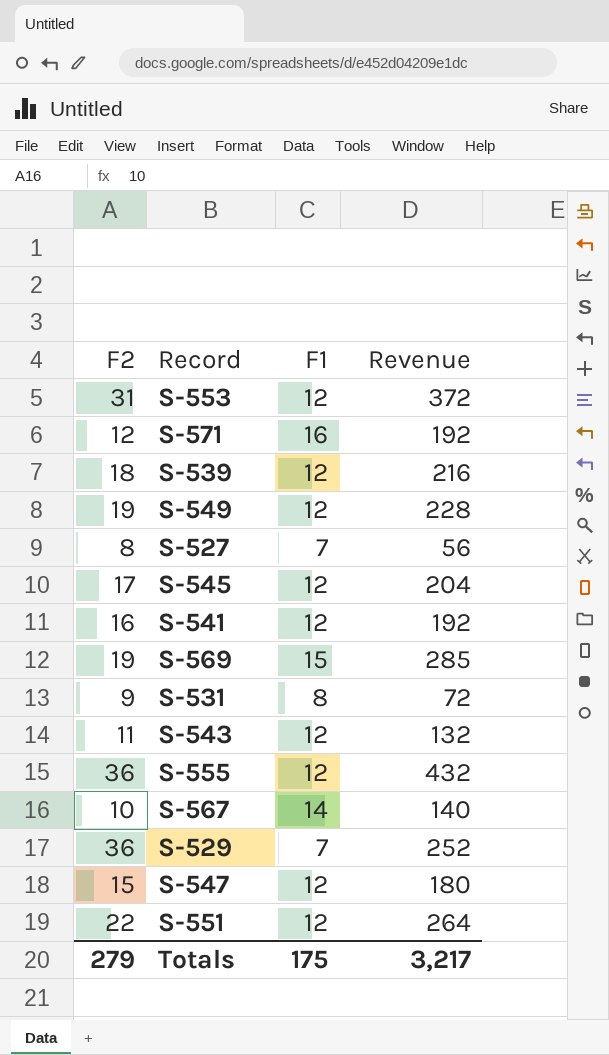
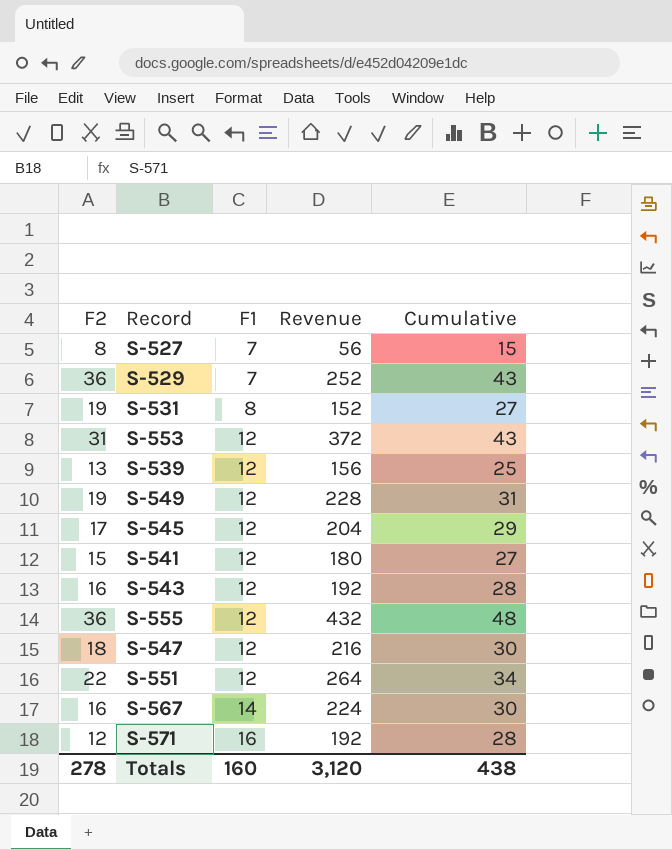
row order: none -> F1 ascending
column Cumulative | formula: none -> [F2] + [F1]
row S-569: 19 | 15 | 285 -> none
S-531 | F2: 9 -> 19
S-531 | Revenue: 72 -> 152
S-539 | F2: 18 -> 13
S-539 | Revenue: 216 -> 156
S-541 | F2: 16 -> 15
S-541 | Revenue: 192 -> 180
S-543 | F2: 11 -> 16
S-543 | Revenue: 132 -> 192
S-547 | F2: 15 -> 18
S-547 | Revenue: 180 -> 216
S-567 | F2: 10 -> 16
S-567 | Revenue: 140 -> 224
Totals | F2: 279 -> 278
Totals | F1: 175 -> 160
Totals | Revenue: 3,217 -> 3,120

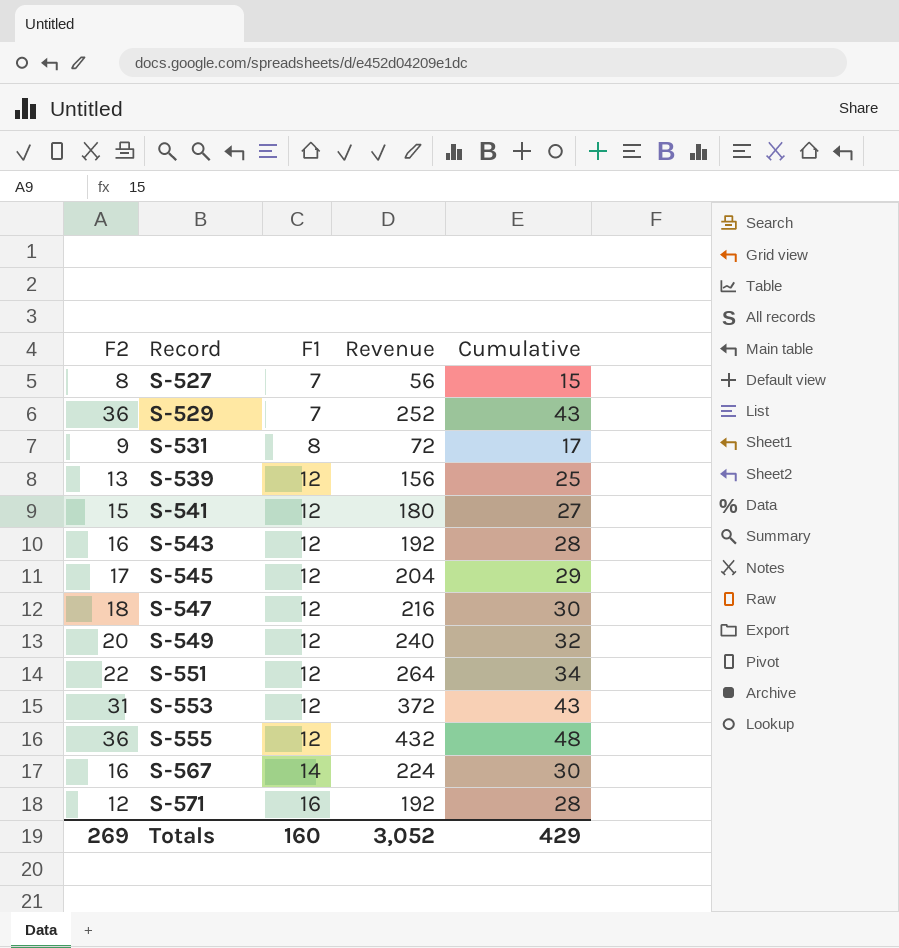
row order: F1 ascending -> Record ascending
S-531 | F2: 19 -> 9
S-531 | Revenue: 152 -> 72
S-531 | Cumulative: 27 -> 17
S-549 | F2: 19 -> 20
S-549 | Revenue: 228 -> 240
S-549 | Cumulative: 31 -> 32
Totals | F2: 278 -> 269
Totals | Revenue: 3,120 -> 3,052
Totals | Cumulative: 438 -> 429

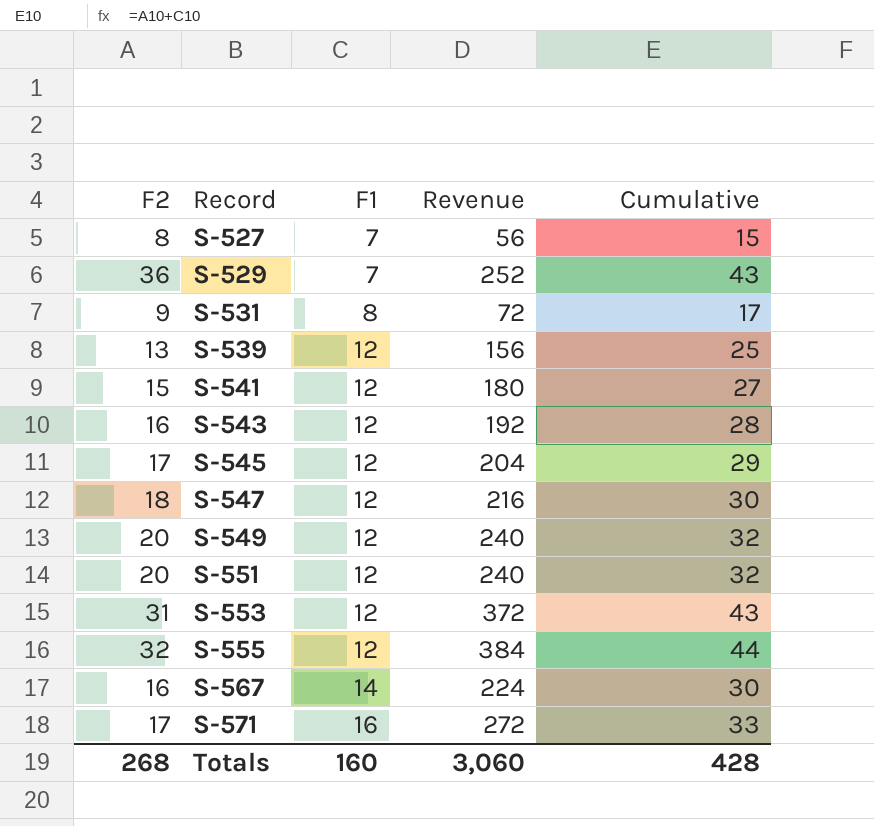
S-551 | F2: 22 -> 20
S-551 | Revenue: 264 -> 240
S-551 | Cumulative: 34 -> 32
S-555 | F2: 36 -> 32
S-555 | Revenue: 432 -> 384
S-555 | Cumulative: 48 -> 44
S-571 | F2: 12 -> 17
S-571 | Revenue: 192 -> 272
S-571 | Cumulative: 28 -> 33
Totals | F2: 269 -> 268
Totals | Revenue: 3,052 -> 3,060
Totals | Cumulative: 429 -> 428

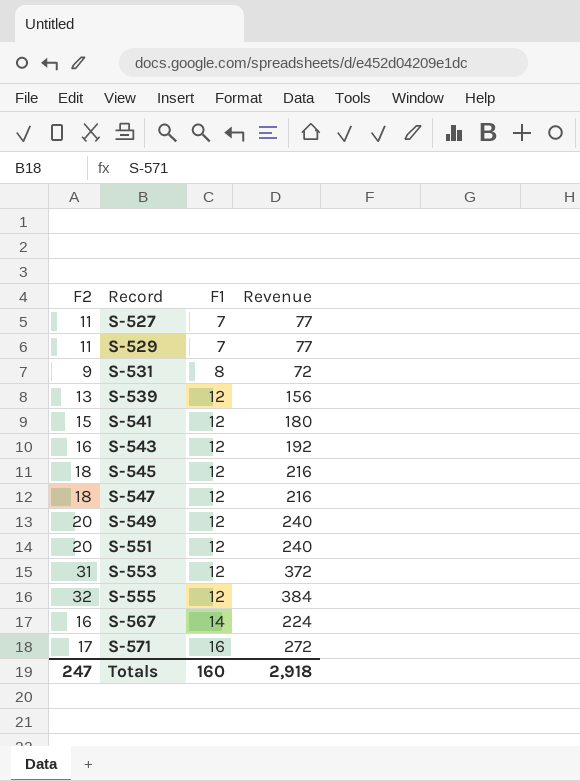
column Cumulative | formula: [F2] + [F1] -> none
S-527 | F2: 8 -> 11
S-527 | Revenue: 56 -> 77
S-529 | F2: 36 -> 11
S-529 | Revenue: 252 -> 77
S-545 | F2: 17 -> 18
S-545 | Revenue: 204 -> 216
Totals | F2: 268 -> 247
Totals | Revenue: 3,060 -> 2,918

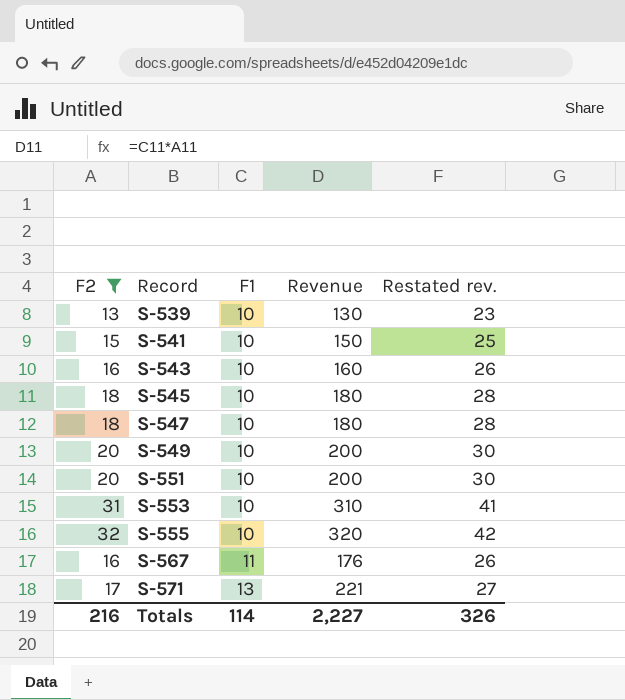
filter: none -> F2 >= 13
column Restated rev. | formula: none -> [F2] + 10
S-539 | F1: 12 -> 10
S-539 | Revenue: 156 -> 130
S-541 | F1: 12 -> 10
S-541 | Revenue: 180 -> 150
S-543 | F1: 12 -> 10
S-543 | Revenue: 192 -> 160
S-545 | F1: 12 -> 10
S-545 | Revenue: 216 -> 180
S-547 | F1: 12 -> 10
S-547 | Revenue: 216 -> 180
S-549 | F1: 12 -> 10
S-549 | Revenue: 240 -> 200
S-551 | F1: 12 -> 10
S-551 | Revenue: 240 -> 200
S-553 | F1: 12 -> 10
S-553 | Revenue: 372 -> 310
S-555 | F1: 12 -> 10
S-555 | Revenue: 384 -> 320
S-567 | F1: 14 -> 11
S-567 | Revenue: 224 -> 176
S-571 | F1: 16 -> 13
S-571 | Revenue: 272 -> 221
Totals | F2: 247 -> 216
Totals | F1: 160 -> 114
Totals | Revenue: 2,918 -> 2,227

